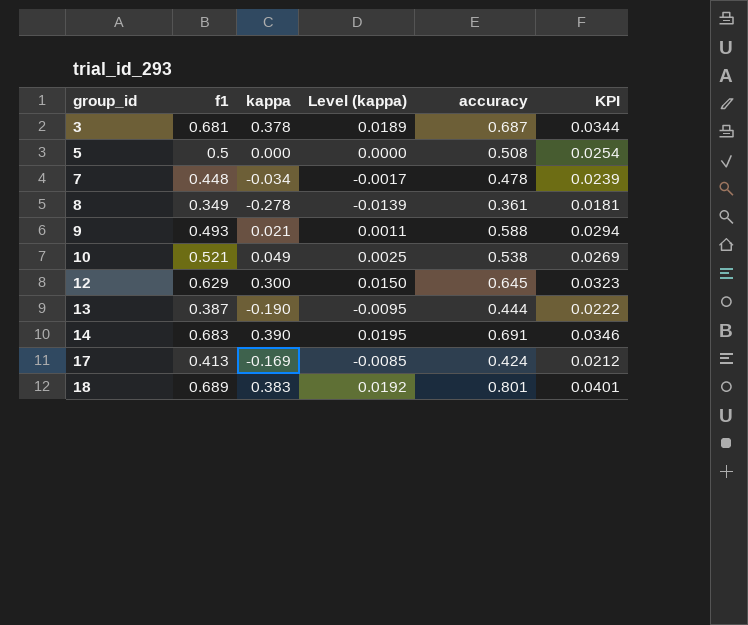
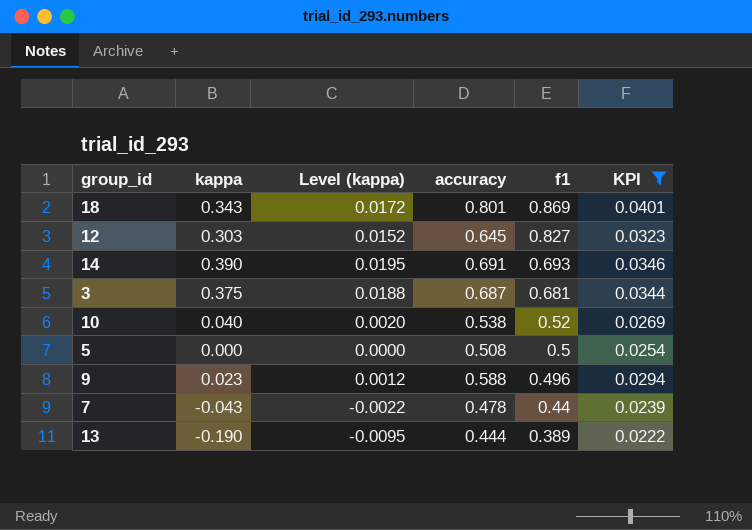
filter: none -> KPI >= 0.0222
row order: group_id ascending -> f1 descending
column f1 | position: 2 -> 5
18 | kappa: 0.383 -> 0.343
18 | Level (kappa): 0.0192 -> 0.0172
18 | f1: 0.689 -> 0.869
12 | kappa: 0.300 -> 0.303
12 | Level (kappa): 0.0150 -> 0.0152
12 | f1: 0.629 -> 0.827
14 | f1: 0.683 -> 0.693
3 | kappa: 0.378 -> 0.375
3 | Level (kappa): 0.0189 -> 0.0188
10 | kappa: 0.049 -> 0.040
10 | Level (kappa): 0.0025 -> 0.0020
10 | f1: 0.521 -> 0.52
9 | kappa: 0.021 -> 0.023
9 | Level (kappa): 0.0011 -> 0.0012
9 | f1: 0.493 -> 0.496
7 | kappa: -0.034 -> -0.043
7 | Level (kappa): -0.0017 -> -0.0022
7 | f1: 0.448 -> 0.44
13 | f1: 0.387 -> 0.389

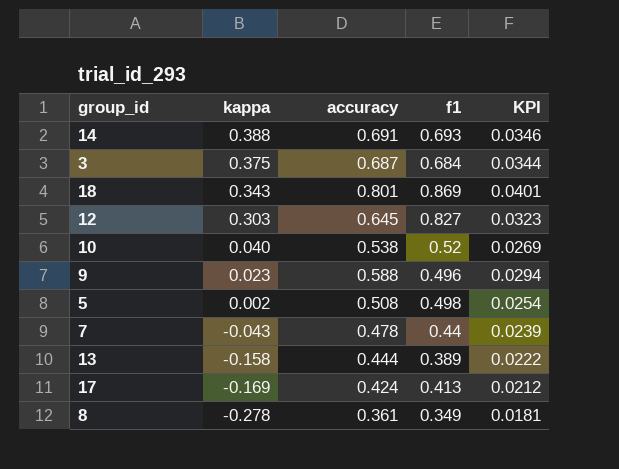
filter: KPI >= 0.0222 -> none
row order: f1 descending -> kappa descending
column Level (kappa) | formula: [kappa] * 0.05 -> none
14 | kappa: 0.390 -> 0.388
3 | f1: 0.681 -> 0.684
5 | kappa: 0.000 -> 0.002
5 | f1: 0.5 -> 0.498
13 | kappa: -0.190 -> -0.158

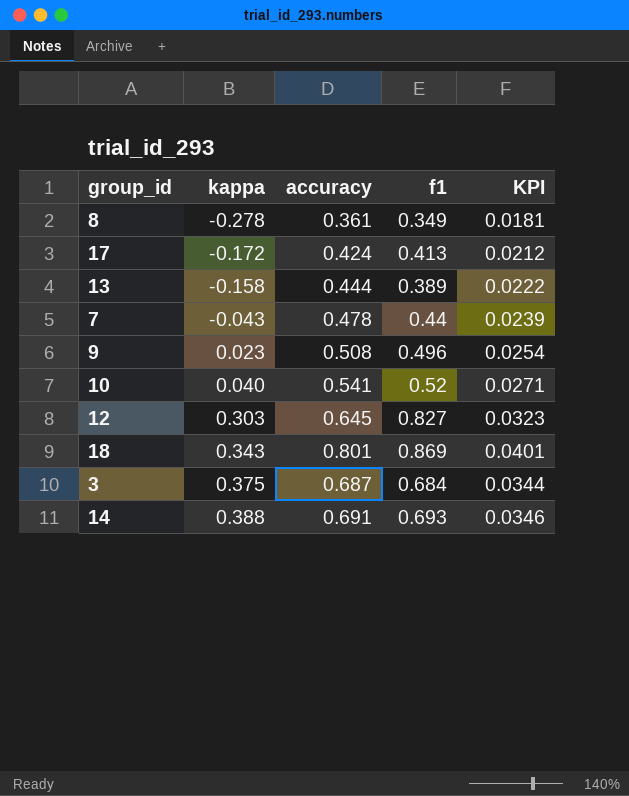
row order: kappa descending -> kappa ascending
row 5: 0.002 | 0.508 | 0.498 | 0.0254 -> none
17 | kappa: -0.169 -> -0.172
9 | accuracy: 0.588 -> 0.508
9 | KPI: 0.0294 -> 0.0254
10 | accuracy: 0.538 -> 0.541
10 | KPI: 0.0269 -> 0.0271

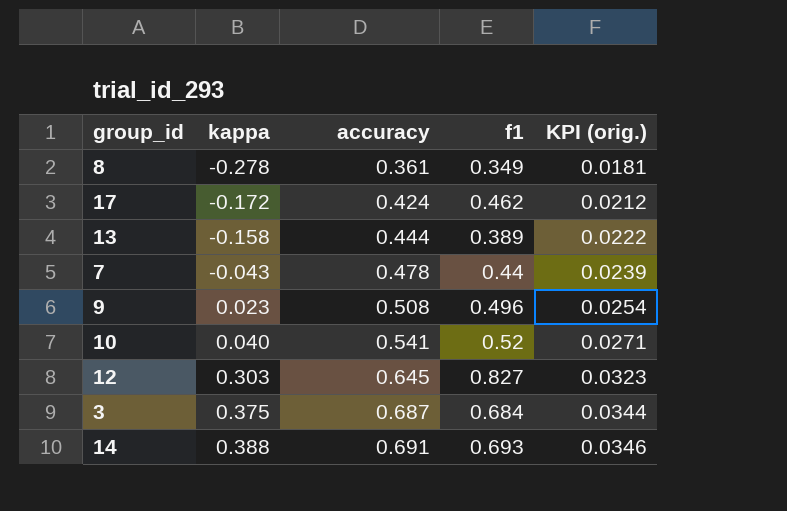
column name: KPI -> KPI (orig.)
row 18: 0.343 | 0.801 | 0.869 | 0.0401 -> none
17 | f1: 0.413 -> 0.462

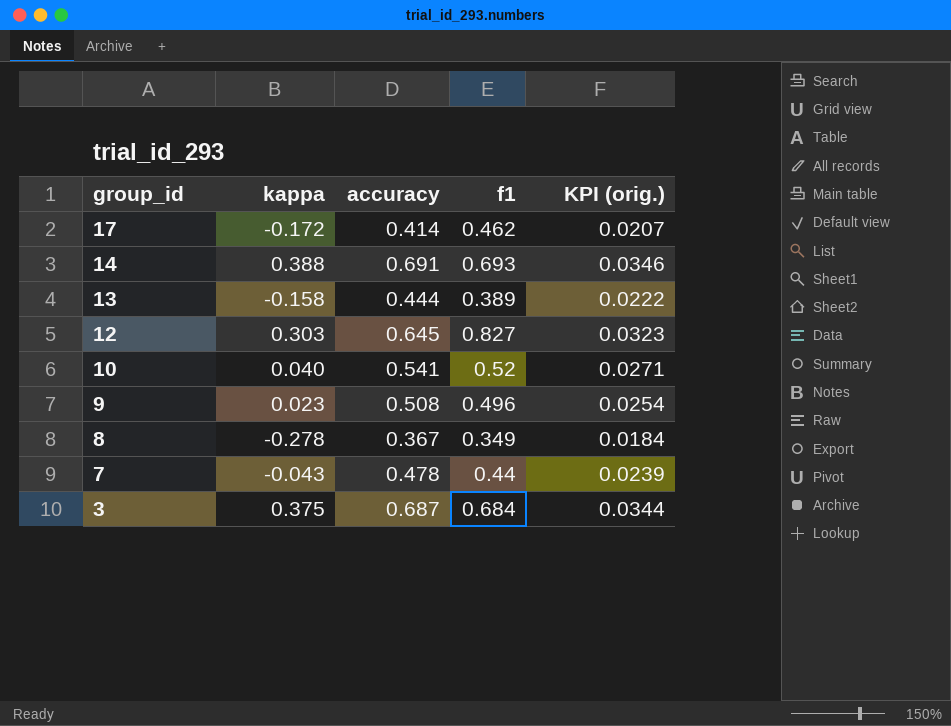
row order: kappa ascending -> group_id descending
17 | accuracy: 0.424 -> 0.414
17 | KPI (orig.): 0.0212 -> 0.0207
8 | accuracy: 0.361 -> 0.367
8 | KPI (orig.): 0.0181 -> 0.0184

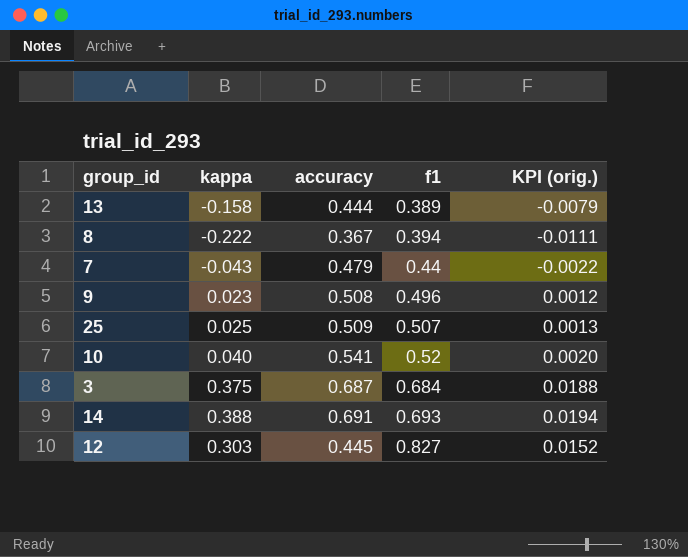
row order: group_id descending -> f1 ascending
column KPI (orig.) | formula: [accuracy] * 0.05 -> [kappa] * 0.05
row 17: -0.172 | 0.414 | 0.462 | 0.0207 -> none
8 | kappa: -0.278 -> -0.222
8 | f1: 0.349 -> 0.394
7 | accuracy: 0.478 -> 0.479
row 25: none -> 0.025 | 0.509 | 0.507 | 0.0013
12 | accuracy: 0.645 -> 0.445

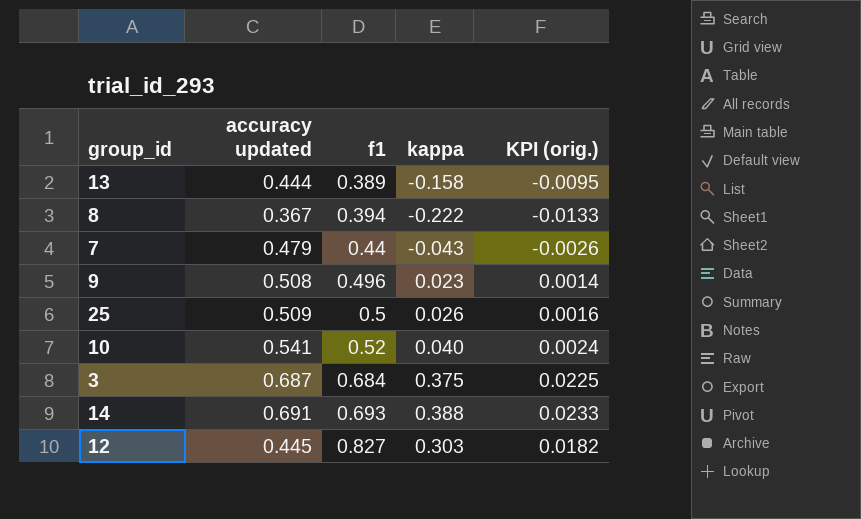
column name: accuracy -> accuracy updated
column kappa | position: 2 -> 4
column KPI (orig.) | formula: [kappa] * 0.05 -> [kappa] * 0.06
25 | f1: 0.507 -> 0.5
25 | kappa: 0.025 -> 0.026

